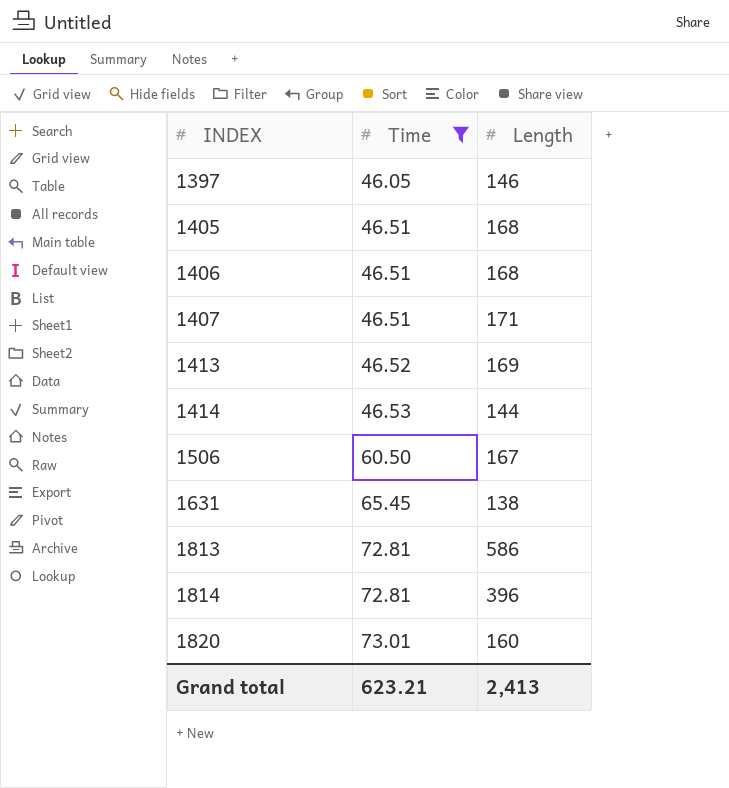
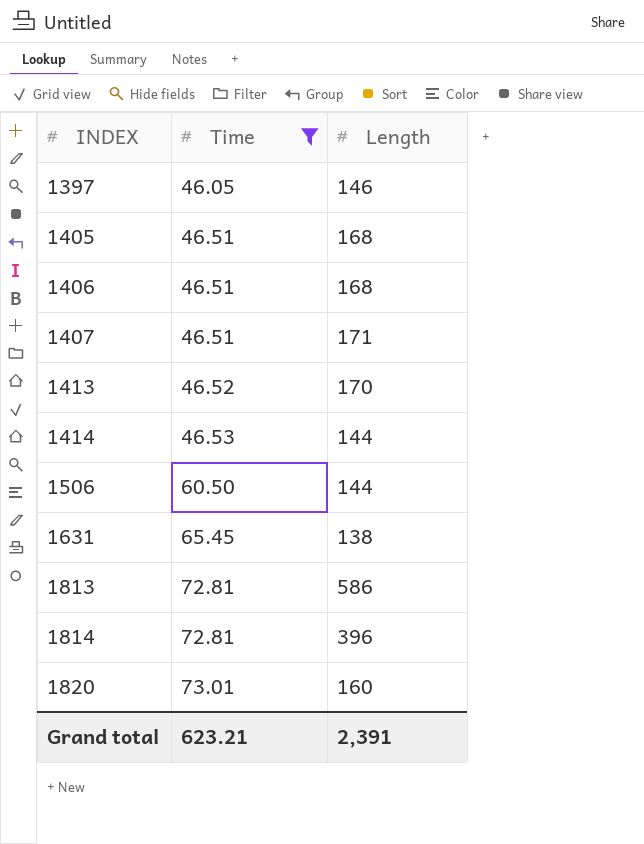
1413 | Length: 169 -> 170
1506 | Length: 167 -> 144
Grand total | Length: 2,413 -> 2,391

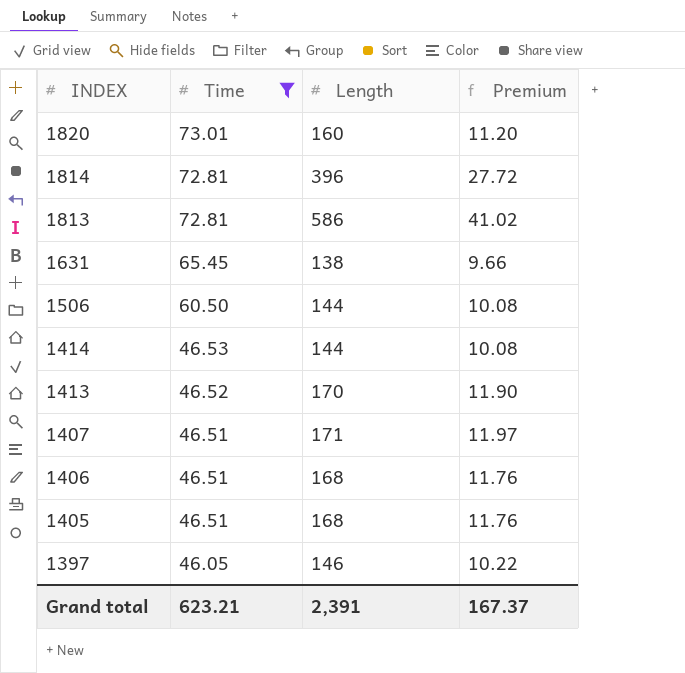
row order: INDEX ascending -> INDEX descending
column Premium | formula: none -> [Length] * 0.07

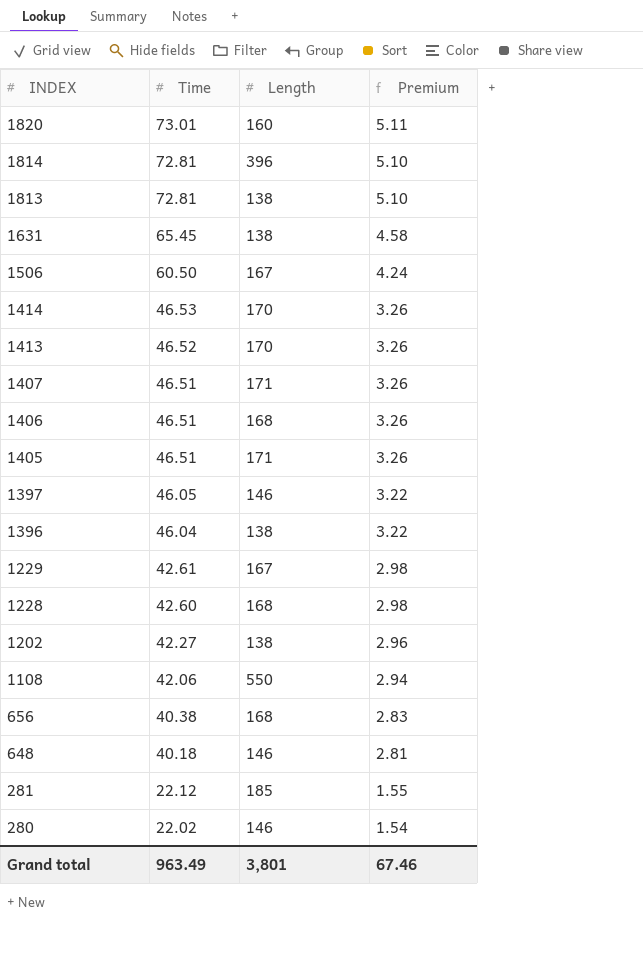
filter: Time >= 46.05 -> none
column Premium | formula: [Length] * 0.07 -> [Time] * 0.07
1813 | Length: 586 -> 138
1506 | Length: 144 -> 167
1414 | Length: 144 -> 170
1405 | Length: 168 -> 171
Grand total | Time: 623.21 -> 963.49
Grand total | Length: 2,391 -> 3,801
Grand total | Premium: 167.37 -> 67.46

